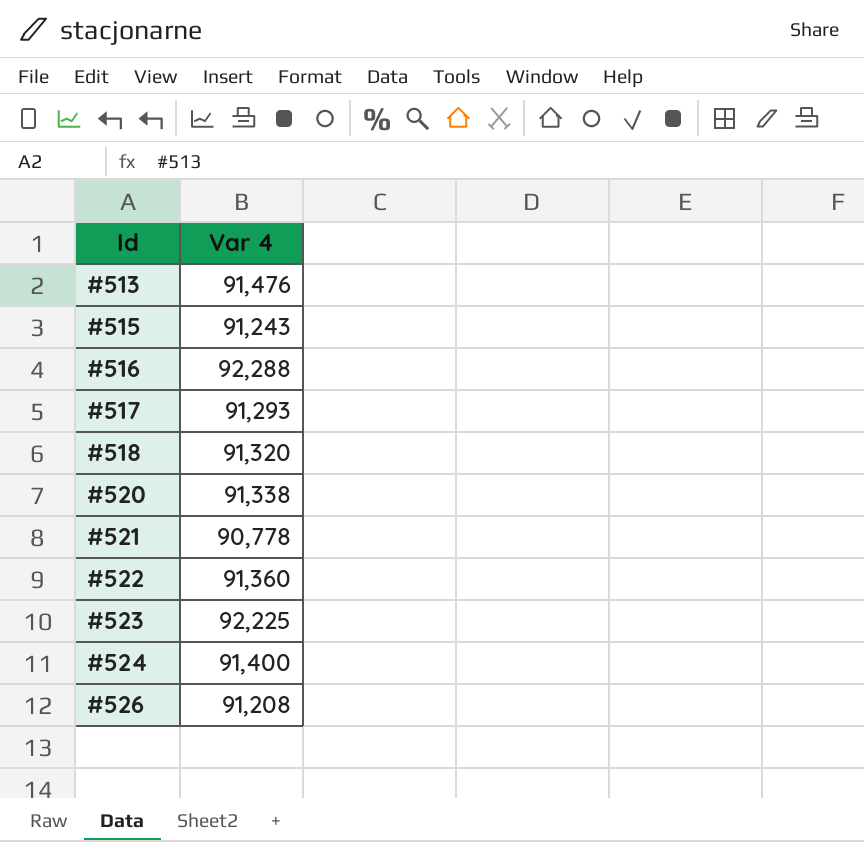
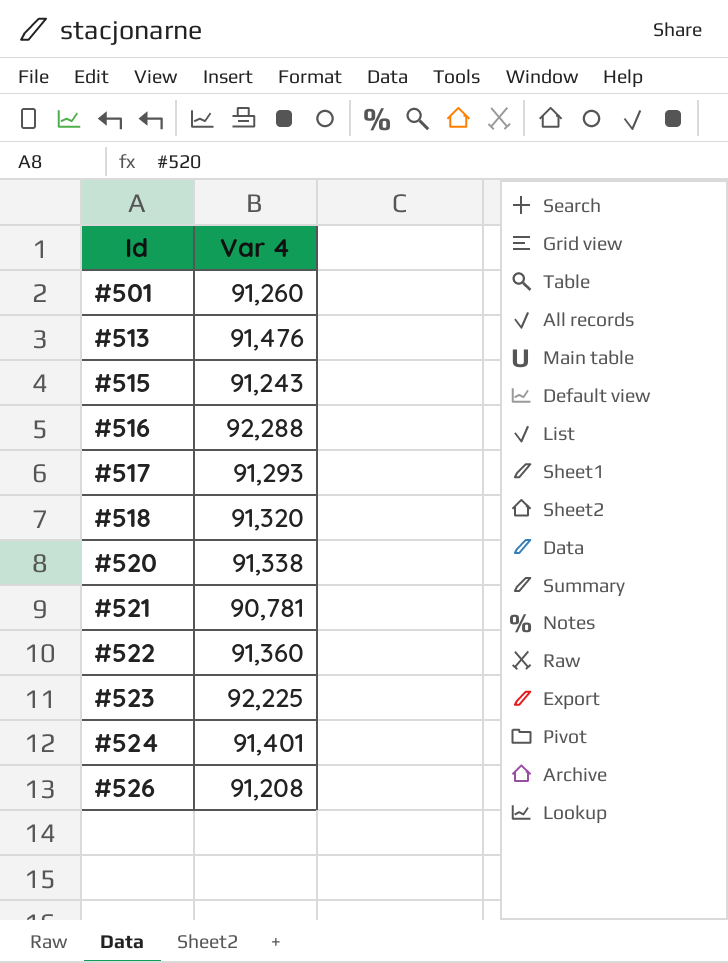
row #501: none -> 91,260
#521 | Var 4: 90,778 -> 90,781
#524 | Var 4: 91,400 -> 91,401

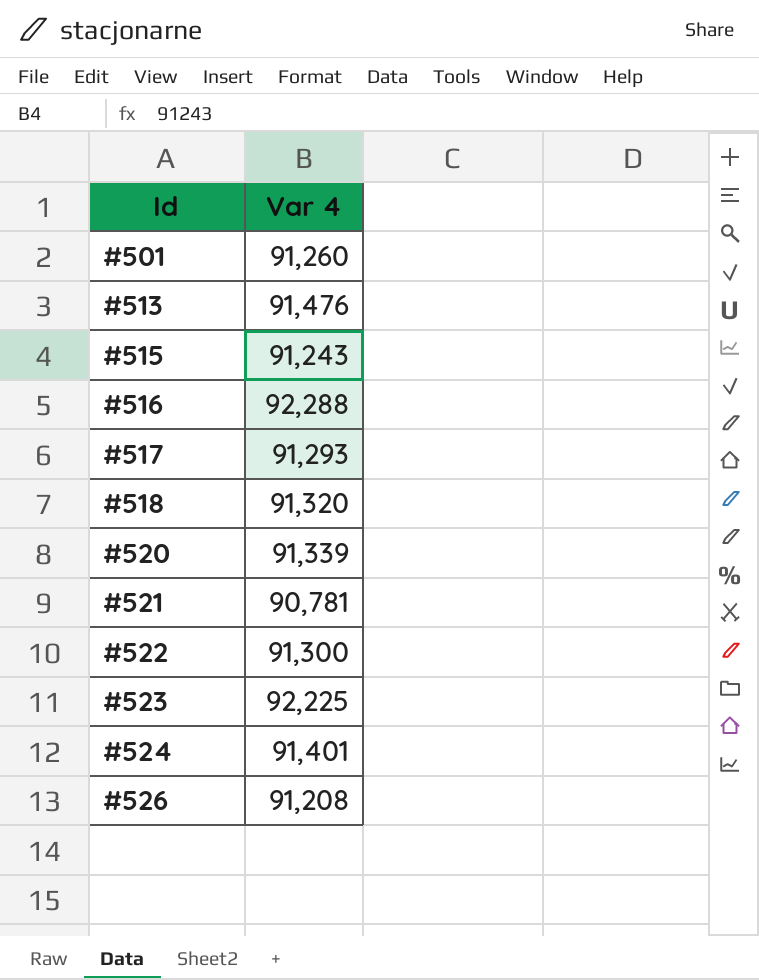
#520 | Var 4: 91,338 -> 91,339
#522 | Var 4: 91,360 -> 91,300

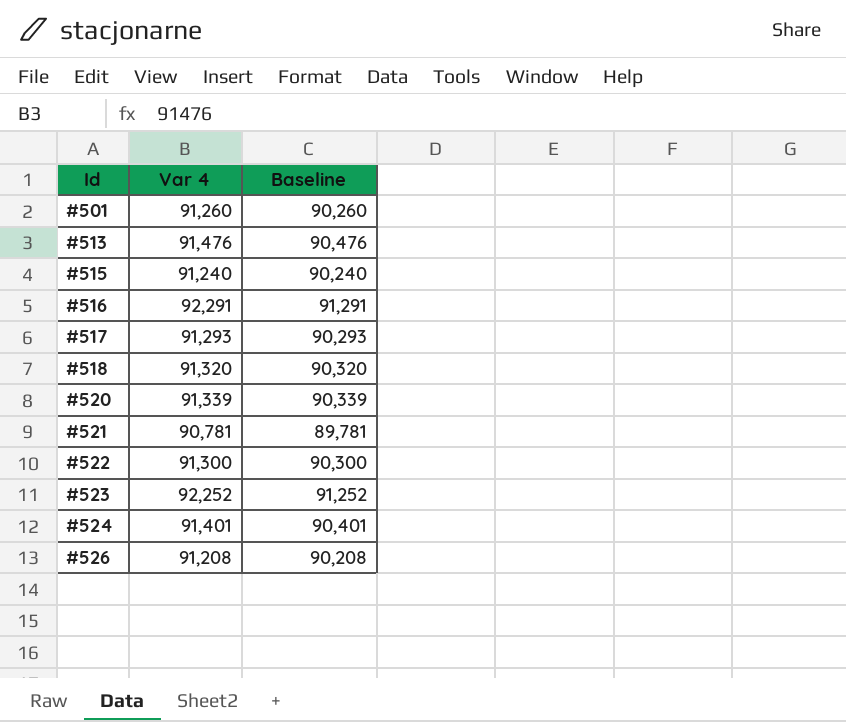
column Baseline | formula: none -> [Var 4] - 1000
#515 | Var 4: 91,243 -> 91,240
#516 | Var 4: 92,288 -> 92,291
#523 | Var 4: 92,225 -> 92,252

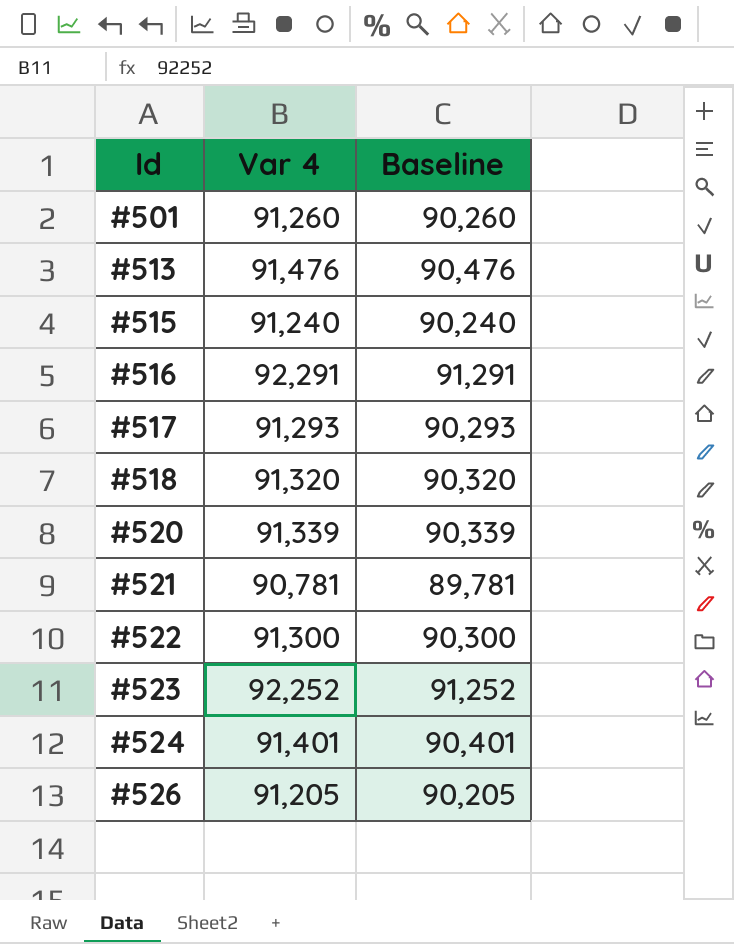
#526 | Var 4: 91,208 -> 91,205
#526 | Baseline: 90,208 -> 90,205

